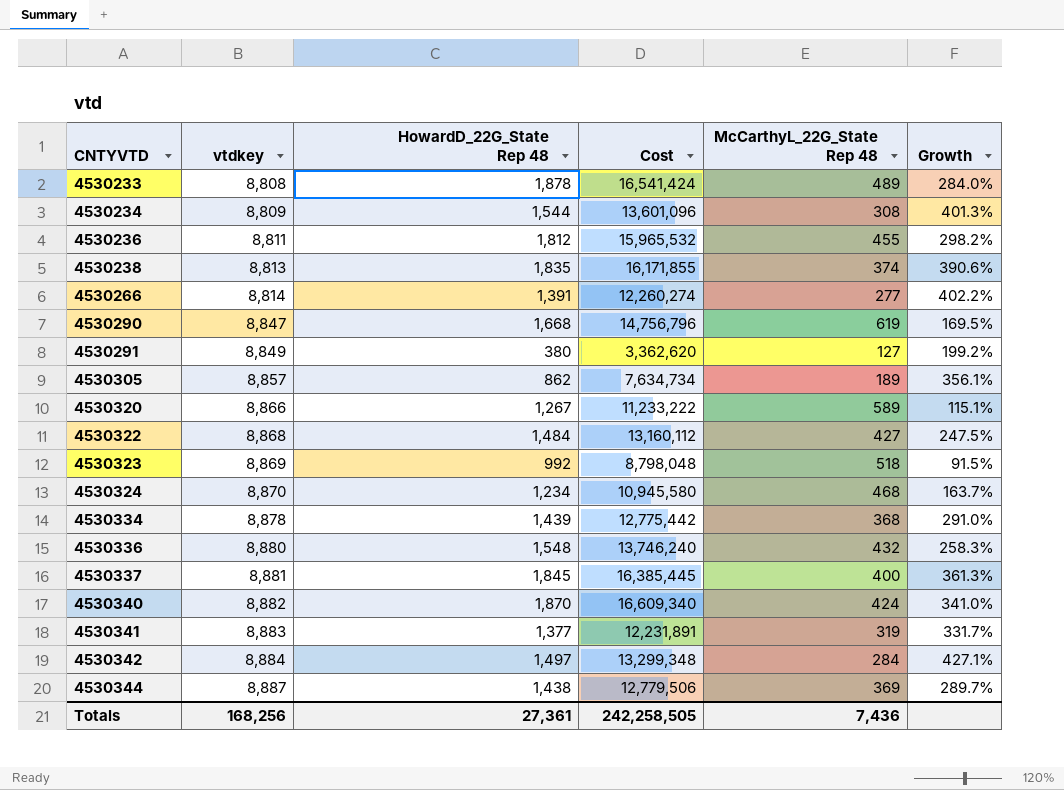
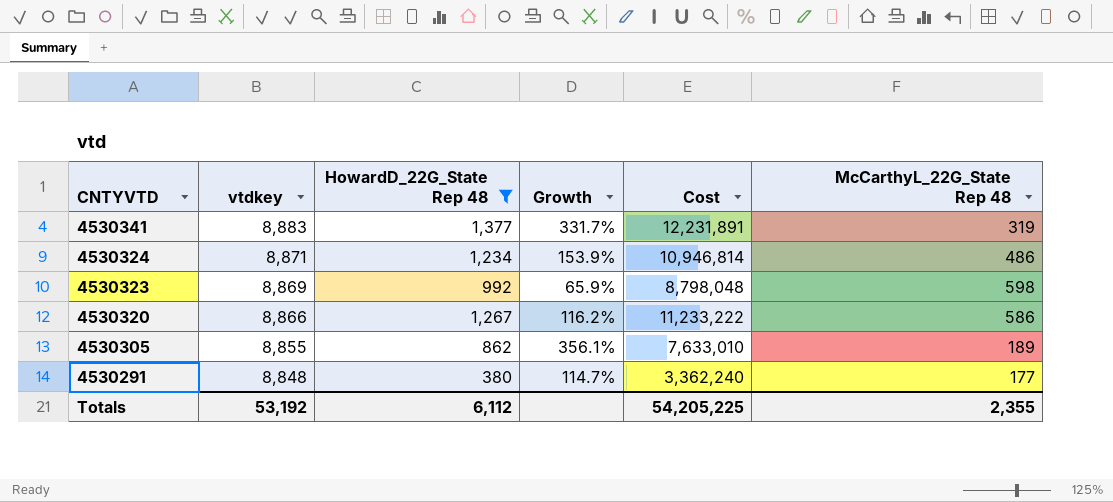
filter: none -> HowardD_22G_State Rep 48 <= 1,377
row order: CNTYVTD ascending -> CNTYVTD descending
column Growth | position: 6 -> 4
4530324 | vtdkey: 8,870 -> 8,871
4530324 | Growth: 163.7% -> 153.9%
4530324 | Cost: 10,945,580 -> 10,946,814
4530324 | McCarthyL_22G_State Rep 48: 468 -> 486
4530323 | Growth: 91.5% -> 65.9%
4530323 | McCarthyL_22G_State Rep 48: 518 -> 598
4530320 | Growth: 115.1% -> 116.2%
4530320 | McCarthyL_22G_State Rep 48: 589 -> 586
4530305 | vtdkey: 8,857 -> 8,855
4530305 | Cost: 7,634,734 -> 7,633,010
4530291 | vtdkey: 8,849 -> 8,848
4530291 | Growth: 199.2% -> 114.7%
4530291 | Cost: 3,362,620 -> 3,362,240
4530291 | McCarthyL_22G_State Rep 48: 127 -> 177
Totals | vtdkey: 168,256 -> 53,192
Totals | HowardD_22G_State Rep 48: 27,361 -> 6,112
Totals | Cost: 242,258,505 -> 54,205,225
Totals | McCarthyL_22G_State Rep 48: 7,436 -> 2,355

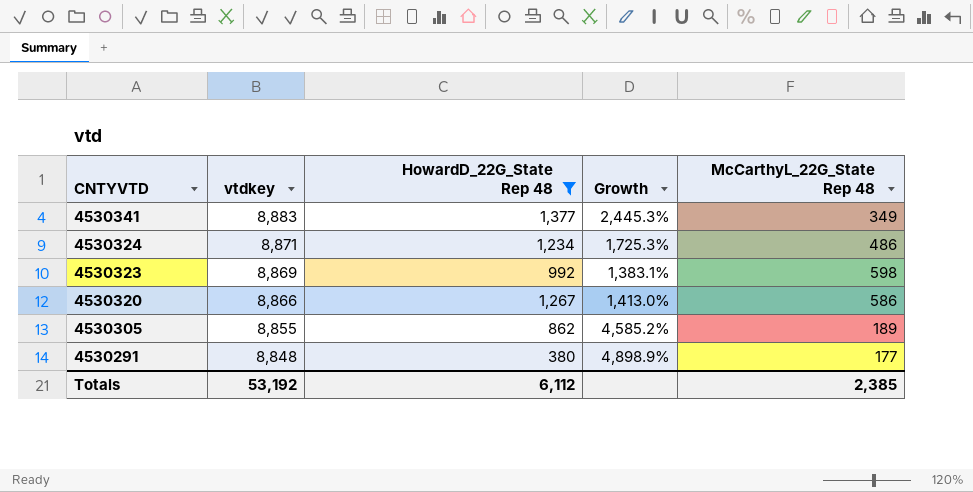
column Cost | formula: [vtdkey] * [HowardD_22G_State Rep 48] -> none
column Growth | formula: ([HowardD_22G_State Rep 48] - [McCarthyL_22G_State Rep 48]) / [McCarthyL_22G_State Rep 48] -> ([vtdkey] - [McCarthyL_22G_State Rep 48]) / [McCarthyL_22G_State Rep 48]
4530341 | McCarthyL_22G_State Rep 48: 319 -> 349
Totals | McCarthyL_22G_State Rep 48: 2,355 -> 2,385

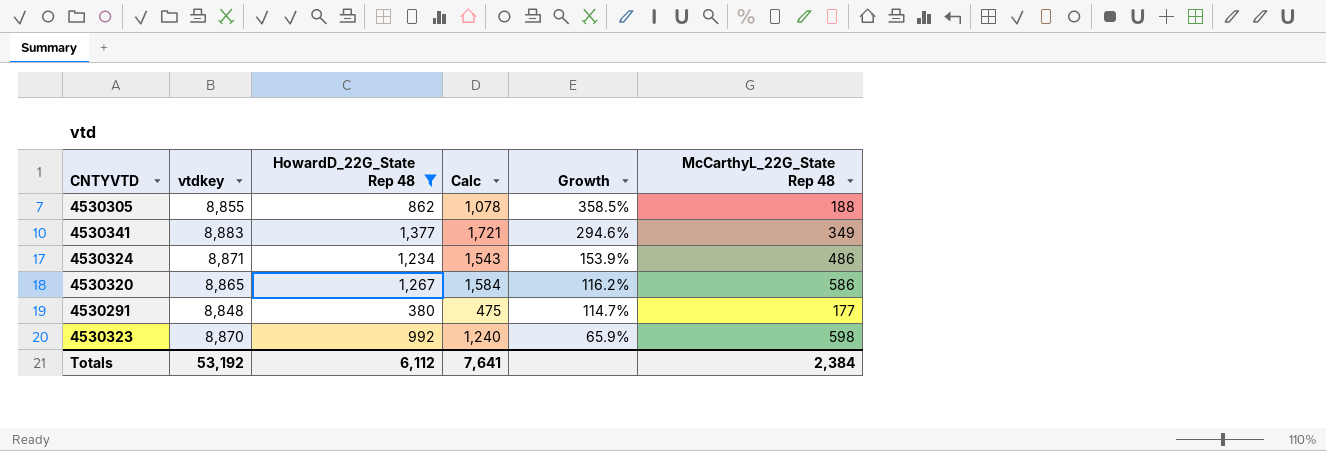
row order: CNTYVTD descending -> Growth descending
column Calc | formula: none -> [HowardD_22G_State Rep 48] * 1.25
column Growth | formula: ([vtdkey] - [McCarthyL_22G_State Rep 48]) / [McCarthyL_22G_State Rep 48] -> ([HowardD_22G_State Rep 48] - [McCarthyL_22G_State Rep 48]) / [McCarthyL_22G_State Rep 48]
4530305 | McCarthyL_22G_State Rep 48: 189 -> 188
4530320 | vtdkey: 8,866 -> 8,865
4530323 | vtdkey: 8,869 -> 8,870
Totals | McCarthyL_22G_State Rep 48: 2,385 -> 2,384

